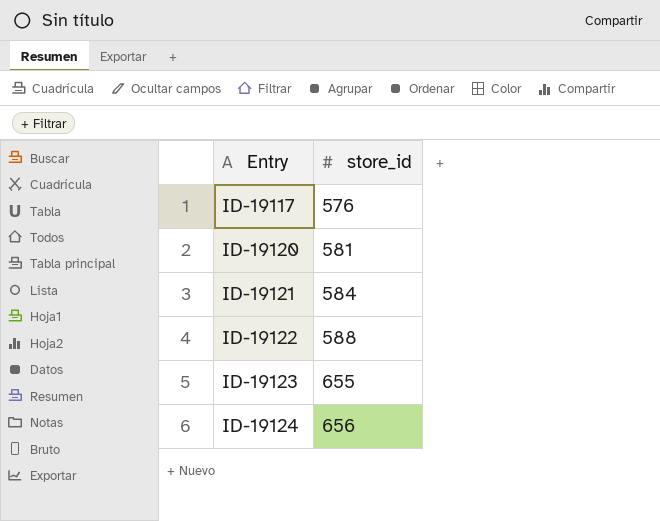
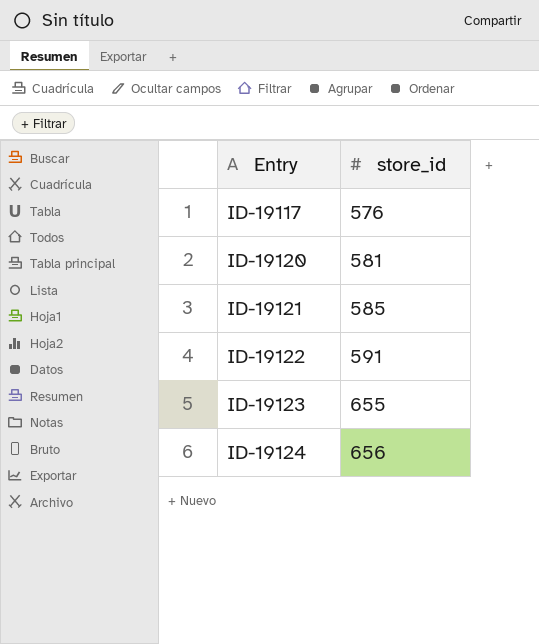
ID-19121 | store_id: 584 -> 585
ID-19122 | store_id: 588 -> 591

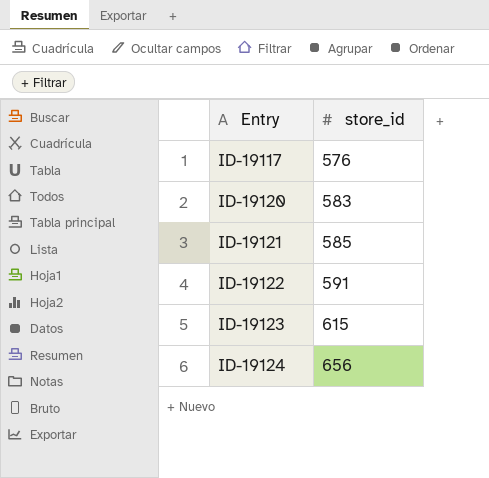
ID-19120 | store_id: 581 -> 583
ID-19123 | store_id: 655 -> 615

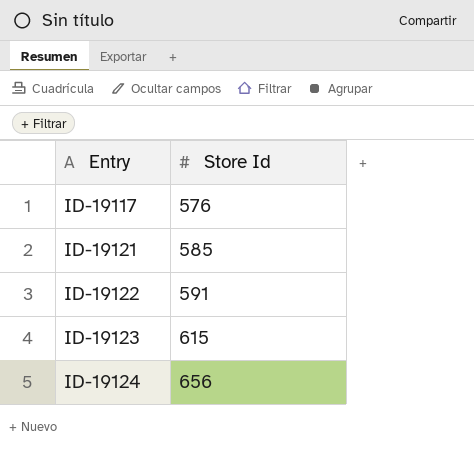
column name: store_id -> Store Id
row ID-19120: 583 -> none

